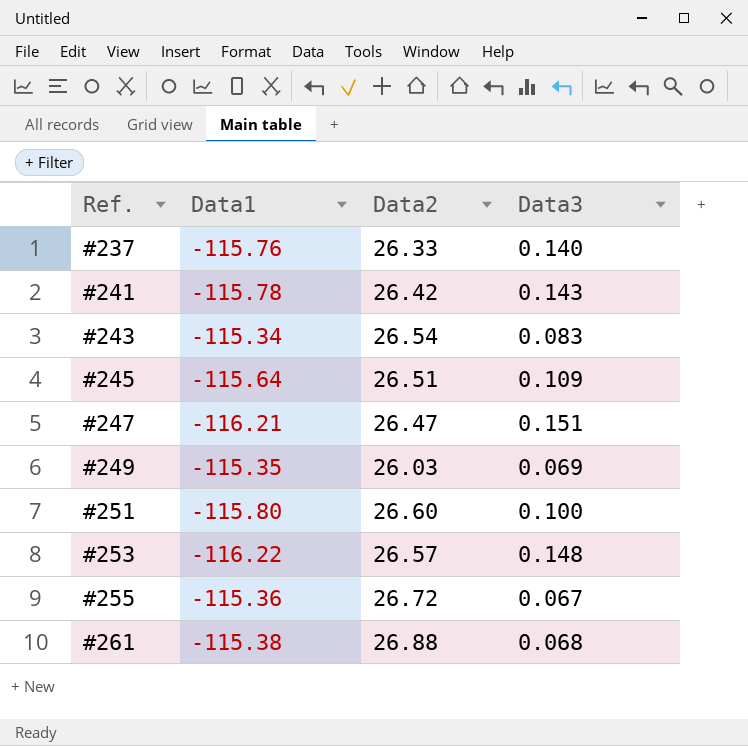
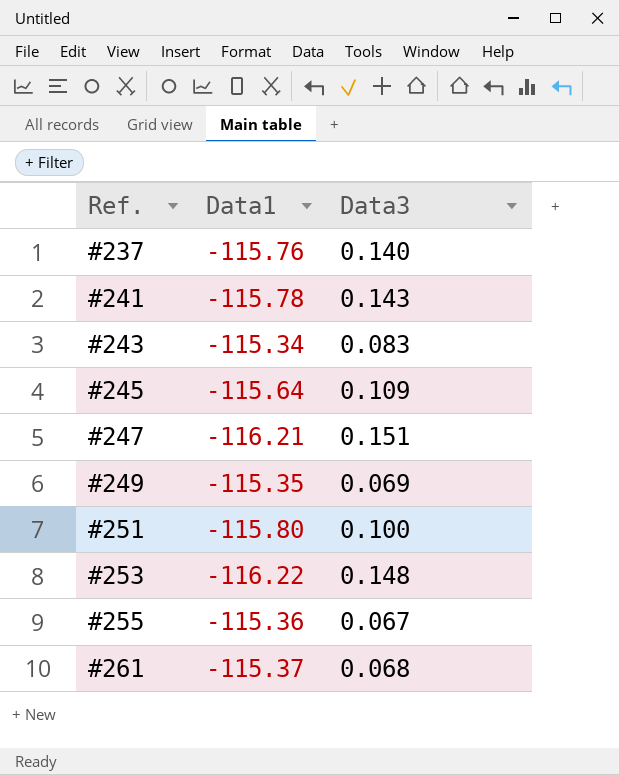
column Data2 | position: 3 -> none
#261 | Data1: -115.38 -> -115.37

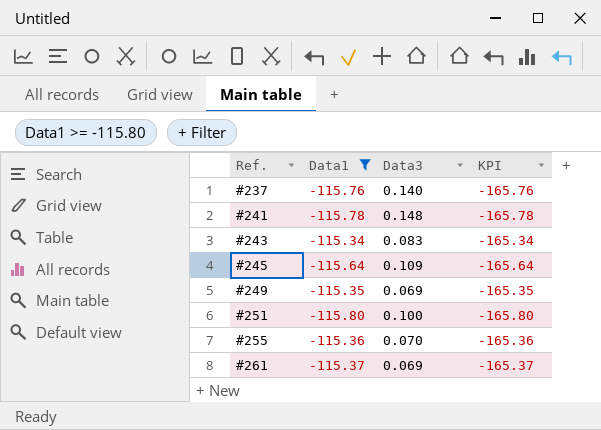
filter: none -> Data1 >= -115.80
column KPI | formula: none -> [Data1] - 50
#241 | Data3: 0.143 -> 0.148
#255 | Data3: 0.067 -> 0.070
#261 | Data3: 0.068 -> 0.069

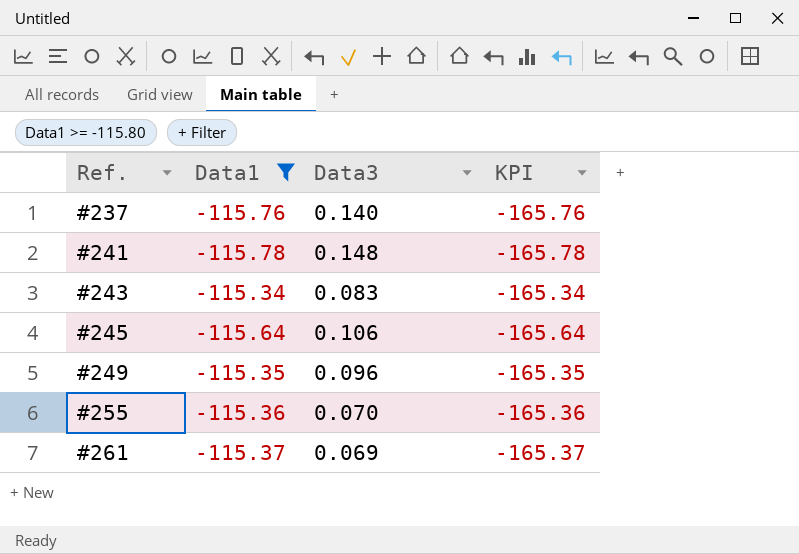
row #251: -115.80 | 0.100 | -165.80 -> none
#245 | Data3: 0.109 -> 0.106
#249 | Data3: 0.069 -> 0.096

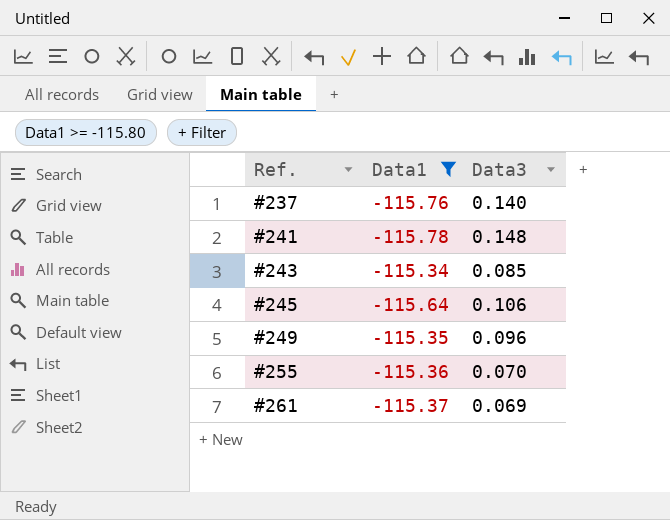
column KPI | formula: [Data1] - 50 -> none
#243 | Data3: 0.083 -> 0.085

